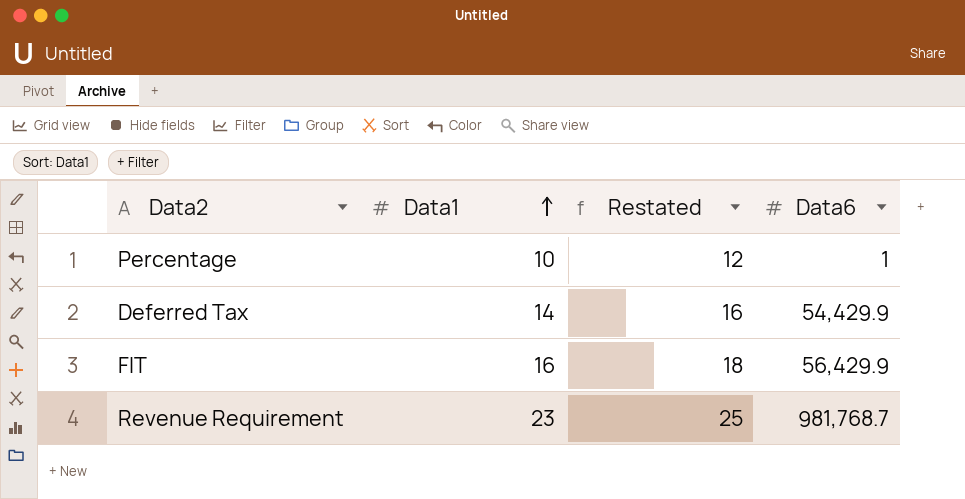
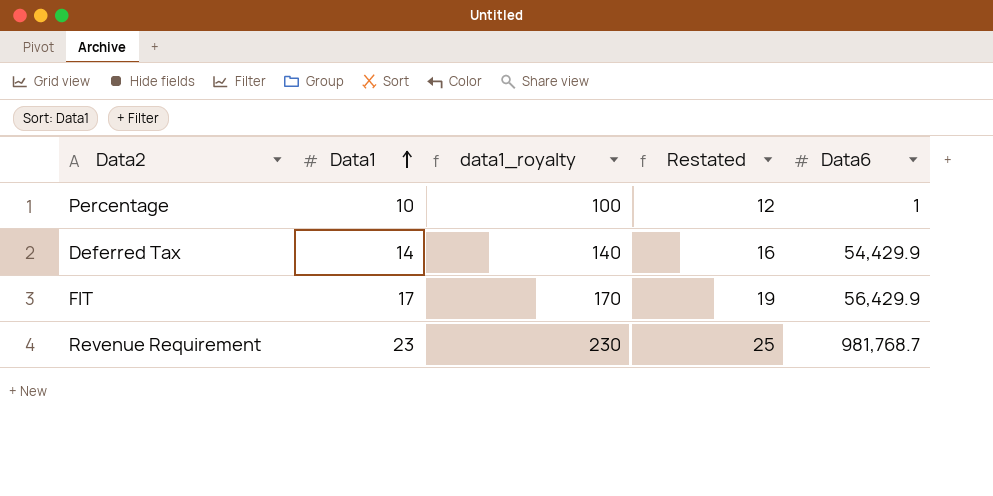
column data1_royalty | formula: none -> [Data1] * 10
FIT | Data1: 16 -> 17
FIT | Restated: 18 -> 19

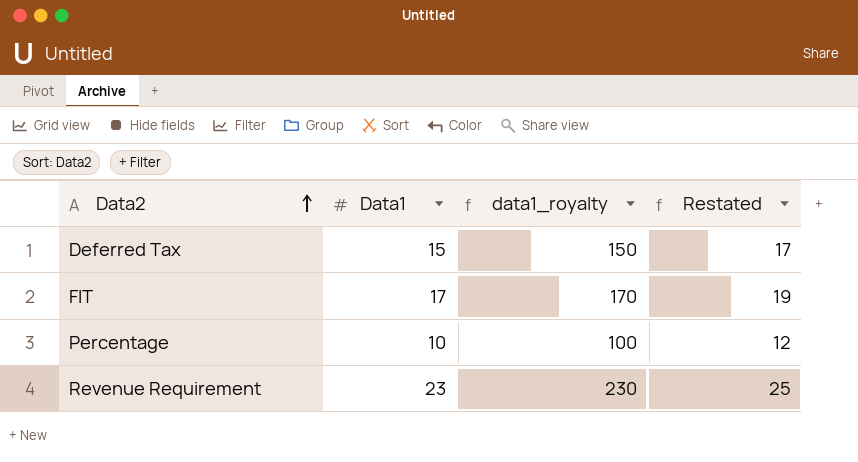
row order: Data1 ascending -> Data2 ascending
column Data6 | position: 5 -> none
Deferred Tax | Data1: 14 -> 15
Deferred Tax | data1_royalty: 140 -> 150
Deferred Tax | Restated: 16 -> 17

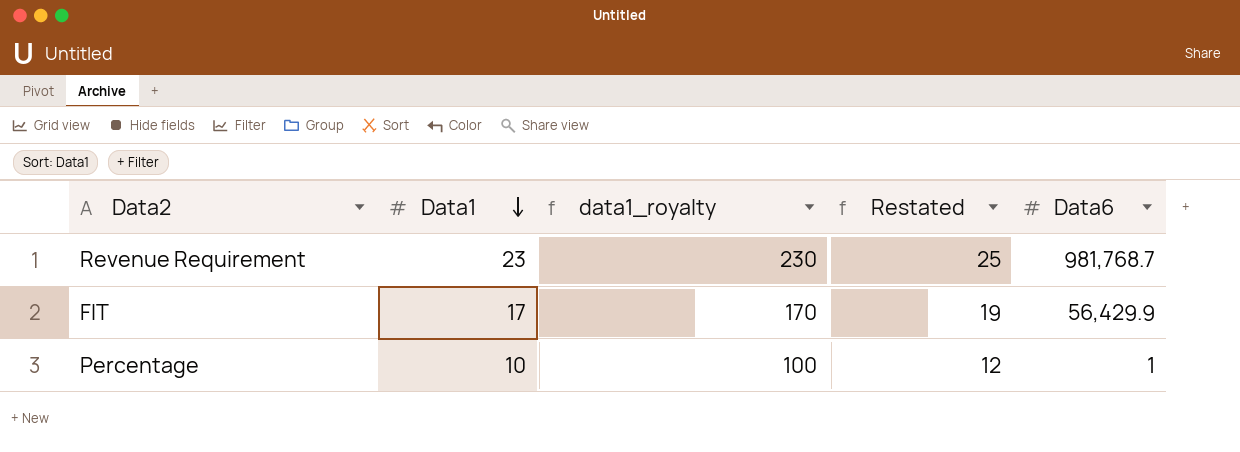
row order: Data2 ascending -> Data1 descending
column Data6 | position: none -> 5
row Deferred Tax: 15 | 150 | 17 -> none

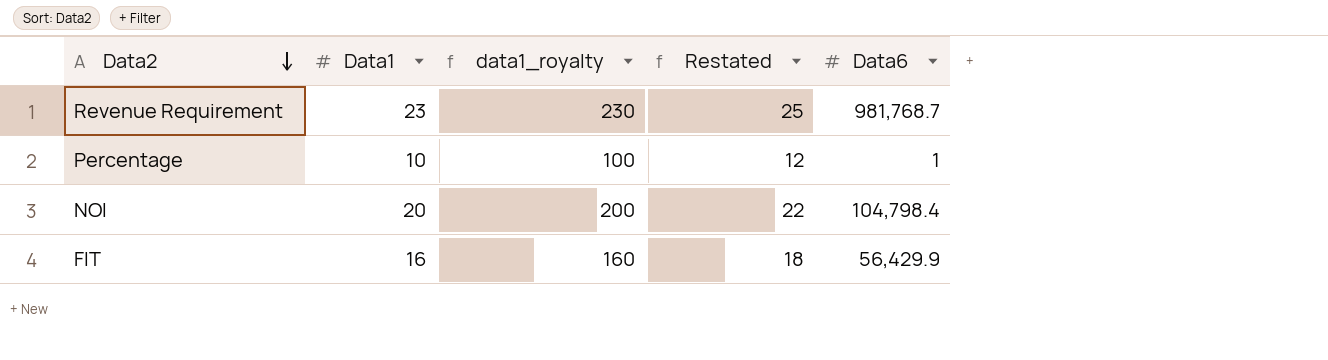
row order: Data1 descending -> Data2 descending
row NOI: none -> 20 | 200 | 22 | 104,798.4
FIT | Data1: 17 -> 16
FIT | data1_royalty: 170 -> 160
FIT | Restated: 19 -> 18

